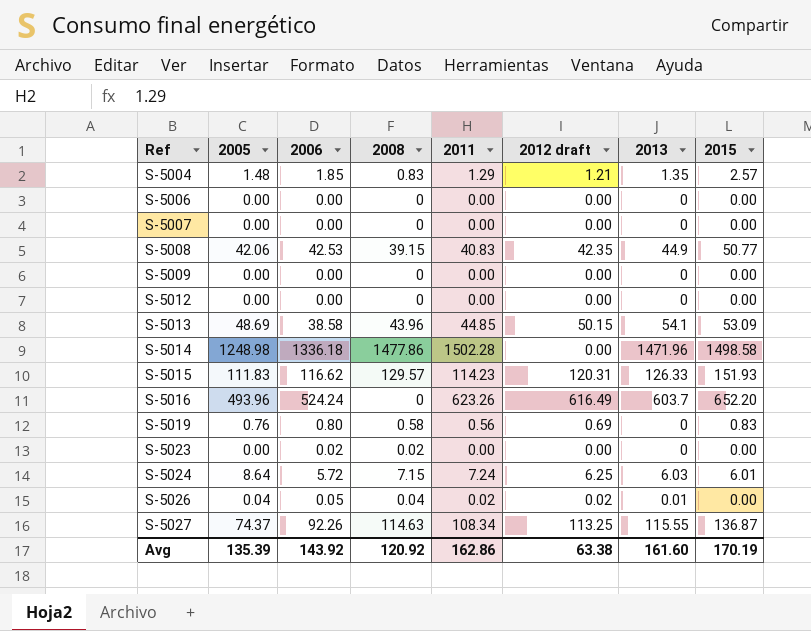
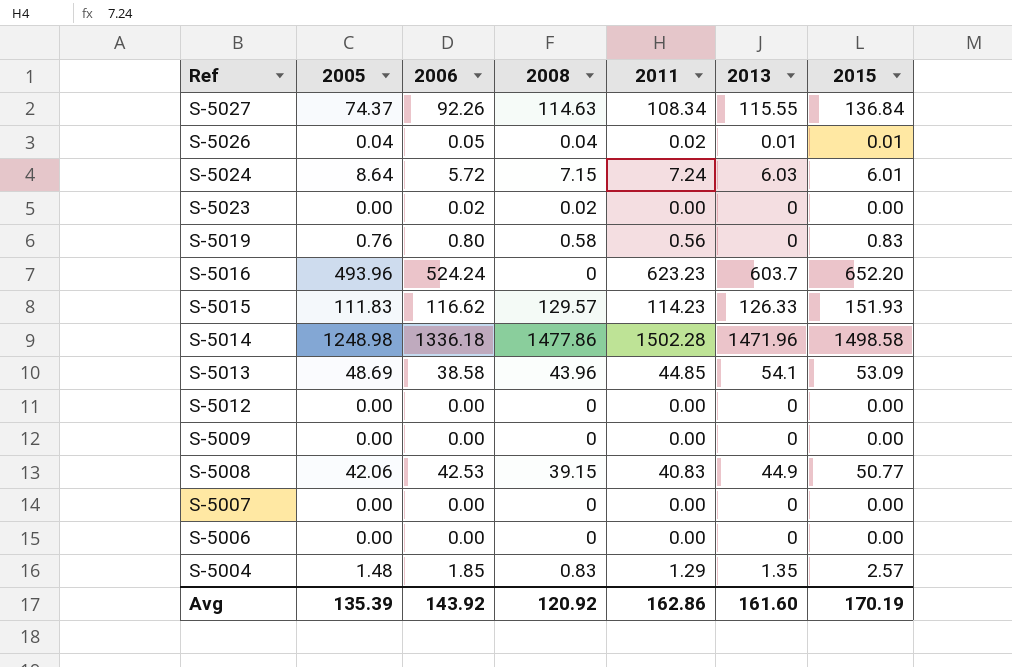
row order: Ref ascending -> Ref descending
column 2012 draft | position: 6 -> none
S-5027 | 2015: 136.87 -> 136.84
S-5026 | 2015: 0.00 -> 0.01
S-5016 | 2011: 623.26 -> 623.23

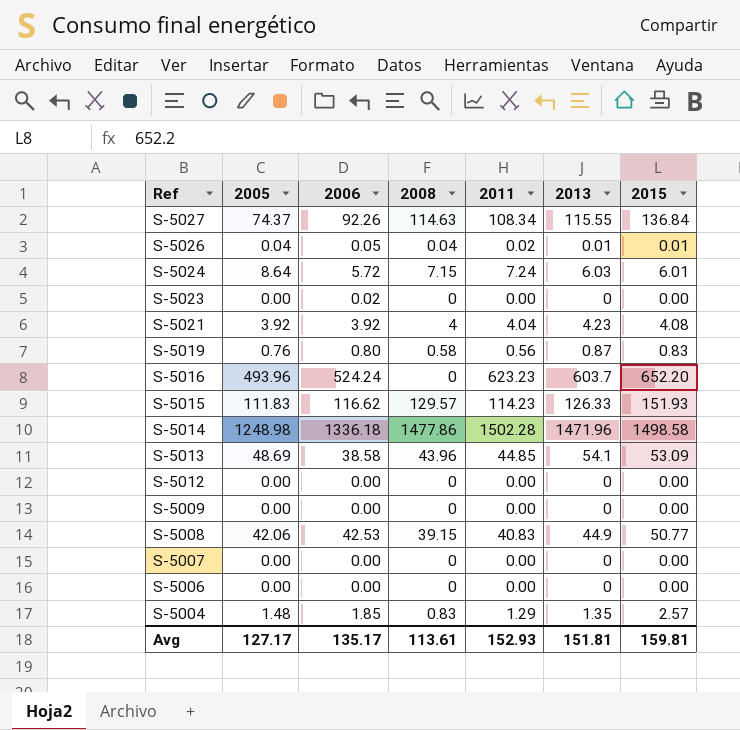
S-5023 | 2008: 0.02 -> 0
row S-5021: none -> 3.92 | 3.92 | 4 | 4.04 | 4.23 | 4.08
S-5019 | 2013: 0 -> 0.87
Avg | 2005: 135.39 -> 127.17
Avg | 2006: 143.92 -> 135.17
Avg | 2008: 120.92 -> 113.61
Avg | 2011: 162.86 -> 152.93
Avg | 2013: 161.60 -> 151.81
Avg | 2015: 170.19 -> 159.81

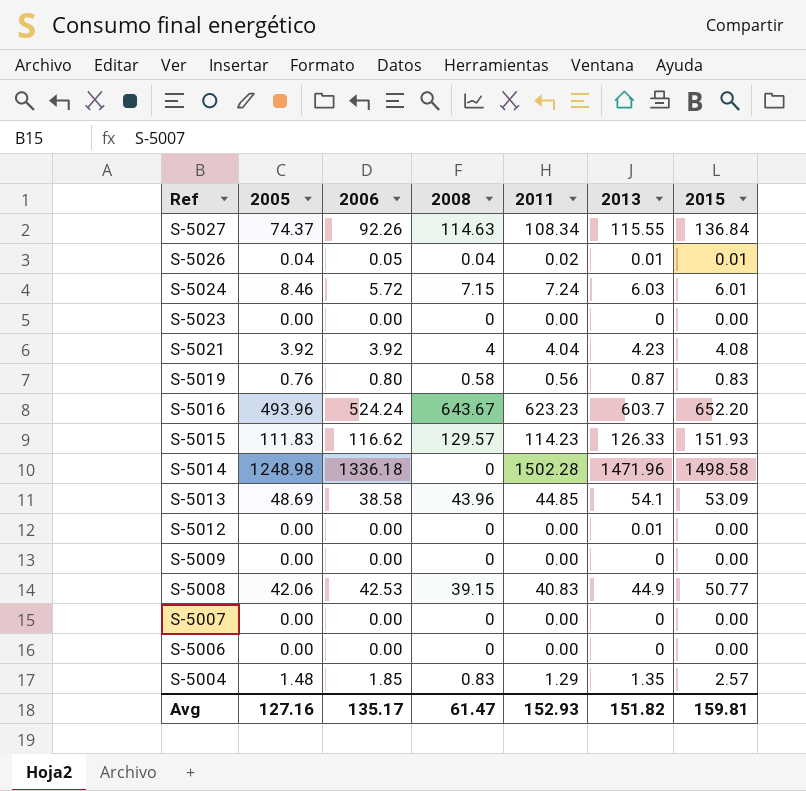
S-5024 | 2005: 8.64 -> 8.46
S-5023 | 2006: 0.02 -> 0.00
S-5016 | 2008: 0 -> 643.67
S-5014 | 2008: 1477.86 -> 0
S-5012 | 2013: 0 -> 0.01
Avg | 2005: 127.17 -> 127.16
Avg | 2008: 113.61 -> 61.47
Avg | 2013: 151.81 -> 151.82

